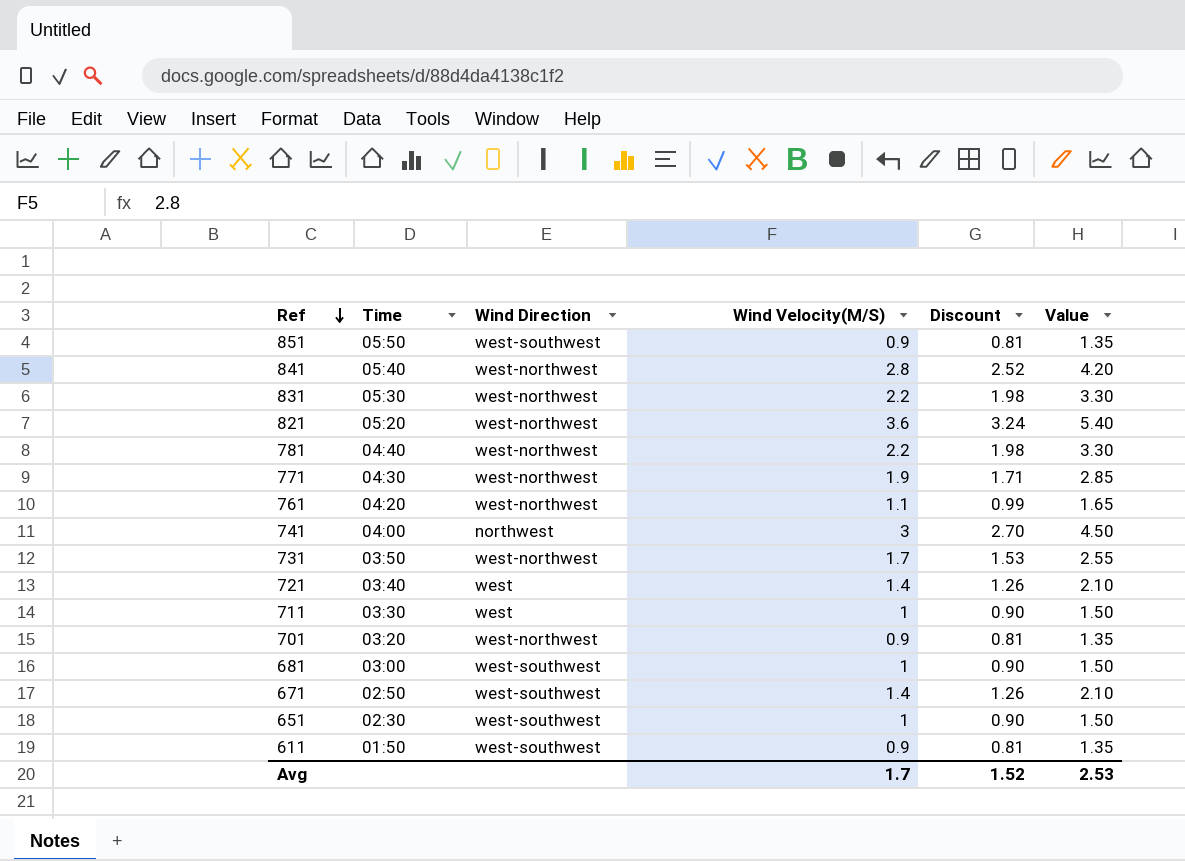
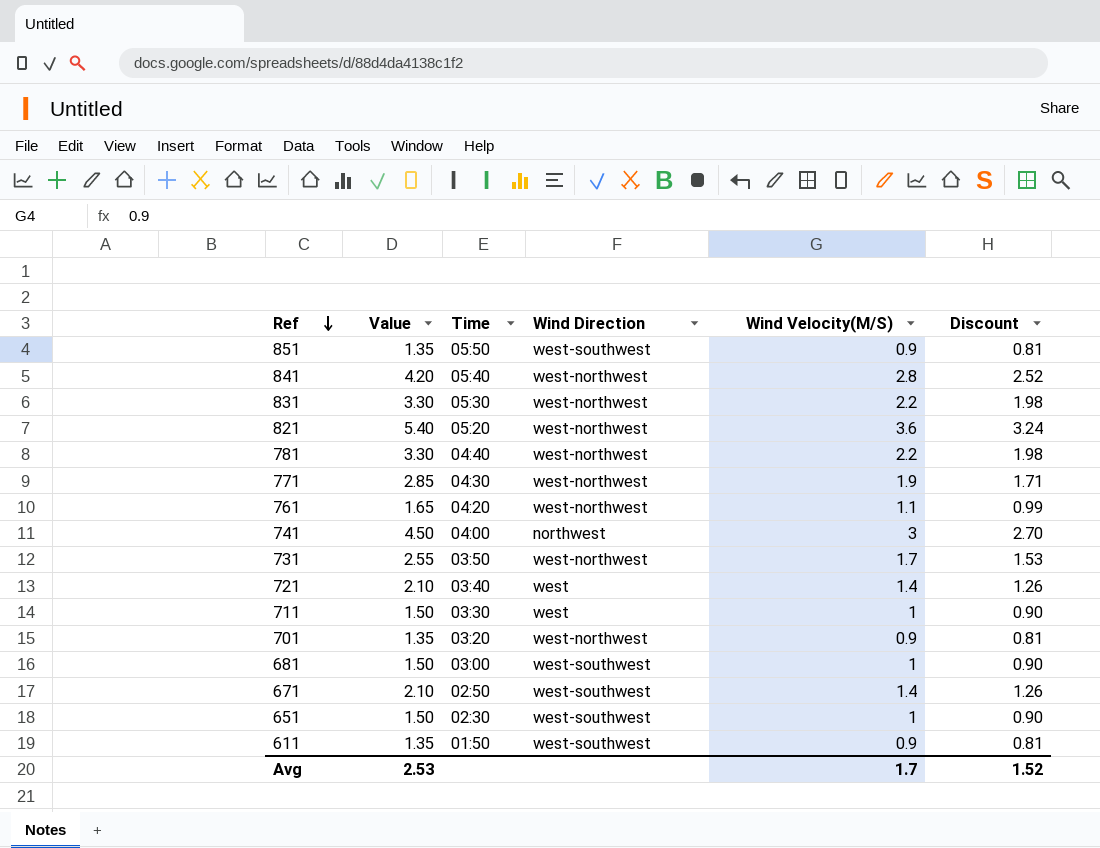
column Value | position: 6 -> 2

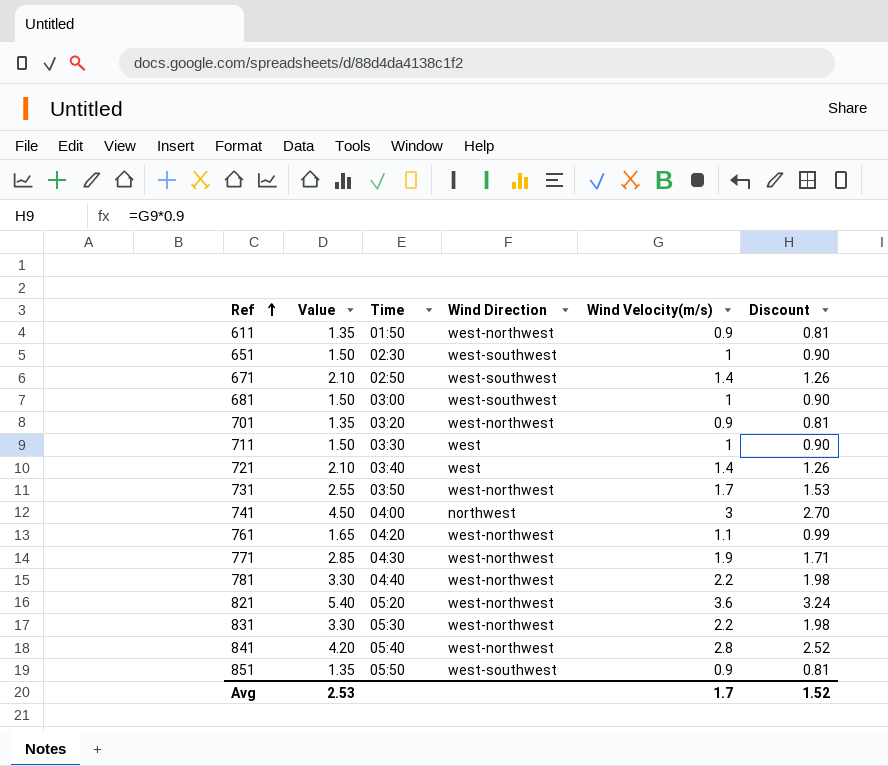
row order: Ref descending -> Ref ascending
column name: Wind Velocity(M/S) -> Wind Velocity(m/s)
611 | Wind Direction: west-southwest -> west-northwest

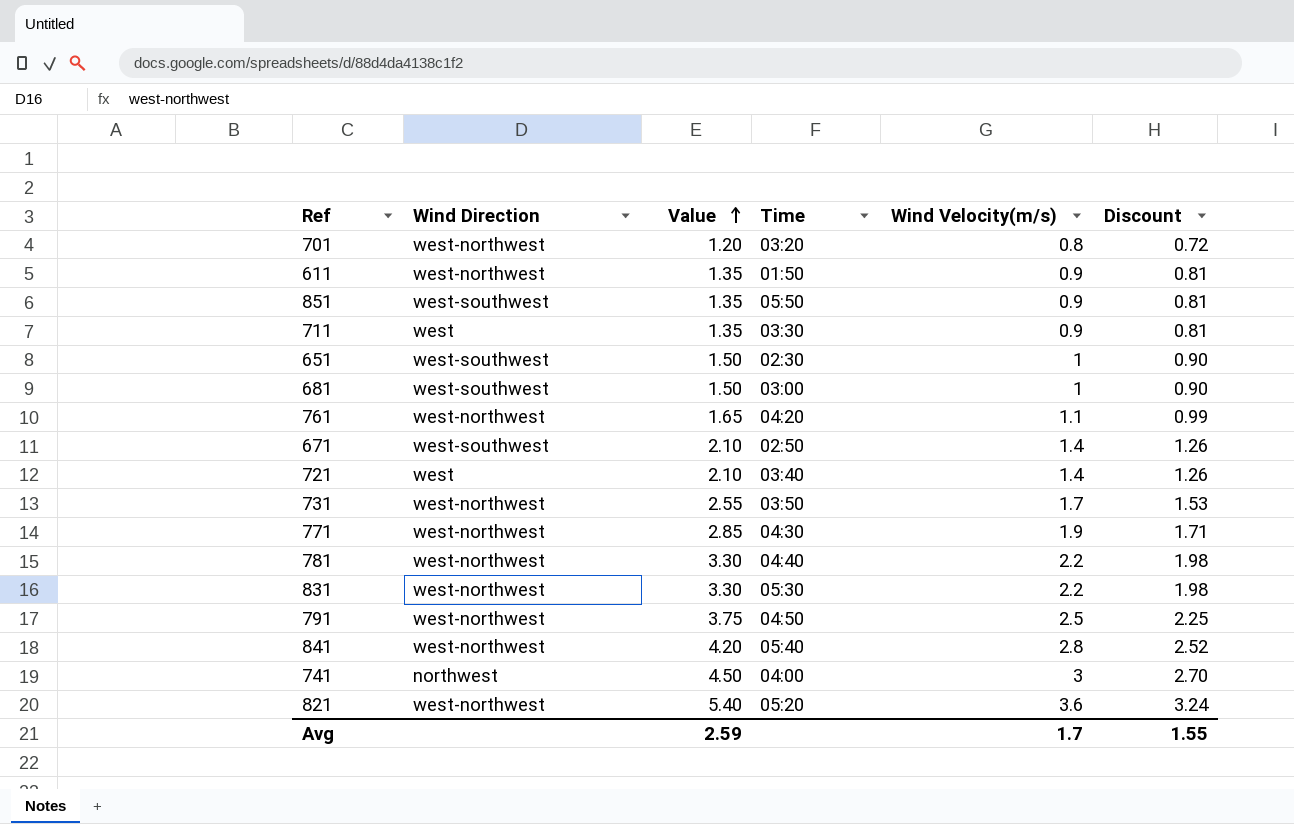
row order: Ref ascending -> Value ascending
column Wind Direction | position: 4 -> 2
701 | Value: 1.35 -> 1.20
701 | Wind Velocity(m/s): 0.9 -> 0.8
701 | Discount: 0.81 -> 0.72
711 | Value: 1.50 -> 1.35
711 | Wind Velocity(m/s): 1 -> 0.9
711 | Discount: 0.90 -> 0.81
row 791: none -> west-northwest | 3.75 | 04:50 | 2.5 | 2.25
Avg | Value: 2.53 -> 2.59
Avg | Discount: 1.52 -> 1.55

